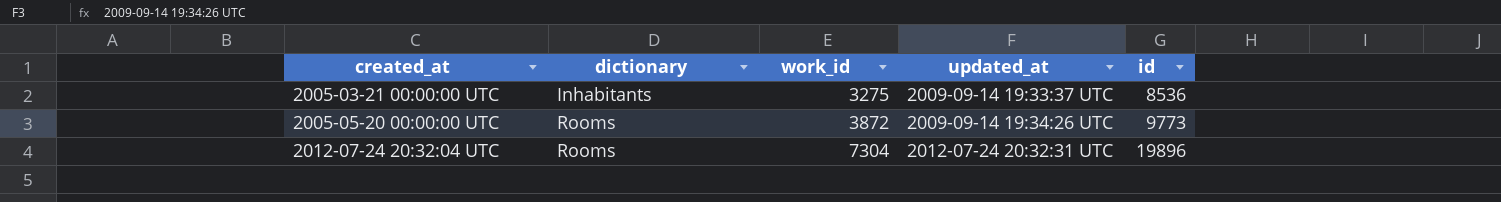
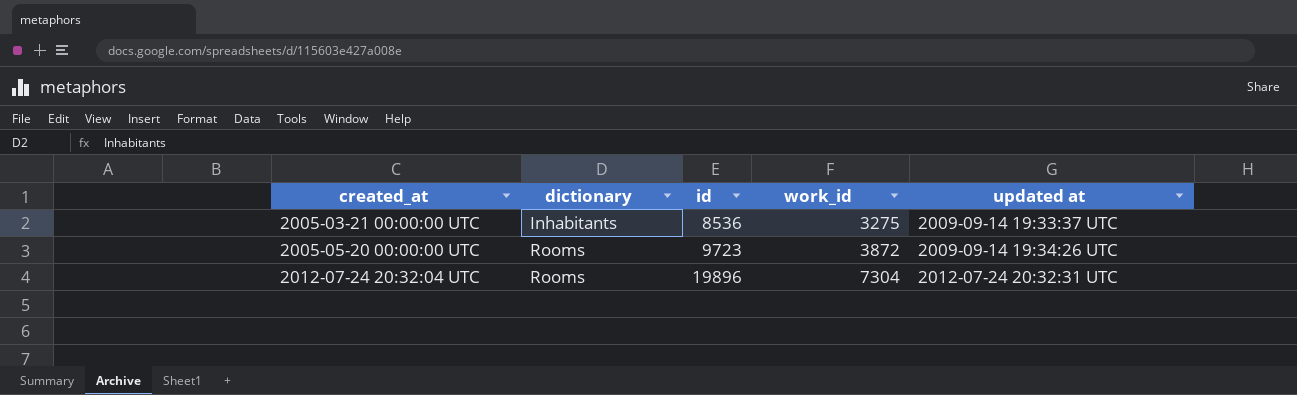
column id | position: 5 -> 3
column name: updated_at -> updated at
2005-05-20 00:00:00 UTC | id: 9773 -> 9723

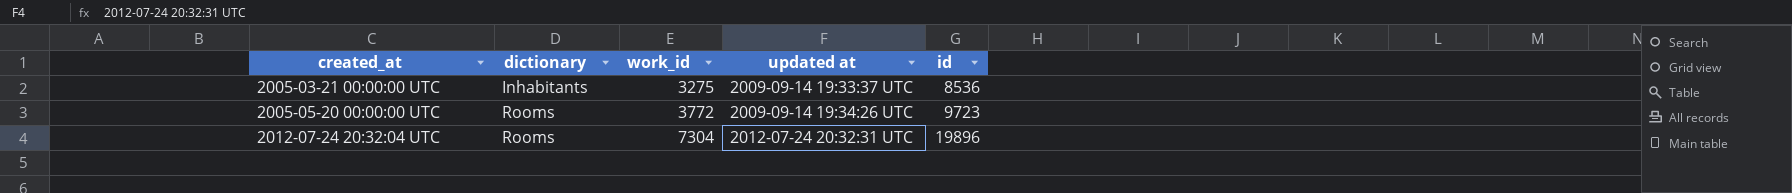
column id | position: 3 -> 5
2005-05-20 00:00:00 UTC | work_id: 3872 -> 3772

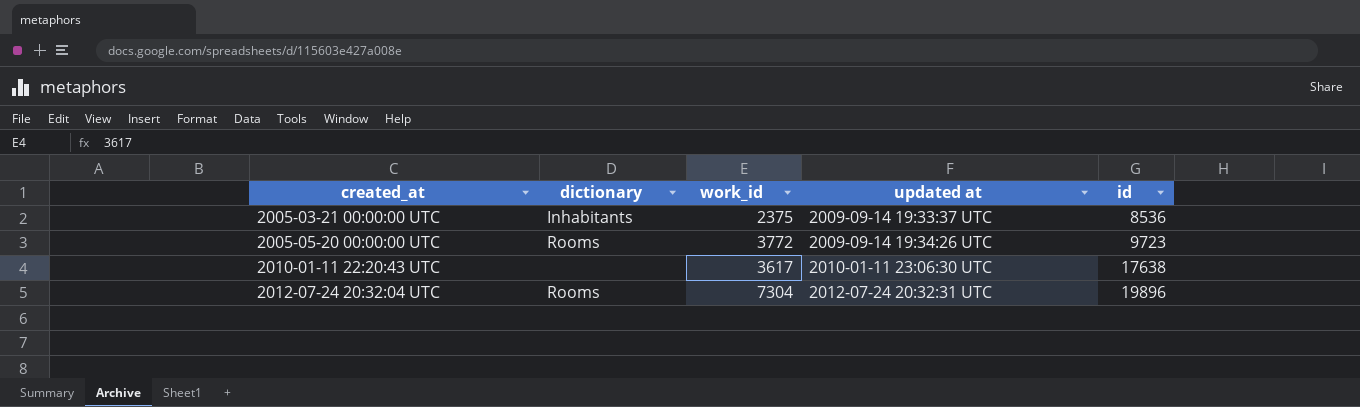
2005-03-21 00:00:00 UTC | work_id: 3275 -> 2375
row 2010-01-11 22:20:43 UTC: none -> none | 3617 | 2010-01-11 23:06:30 UTC | 17638

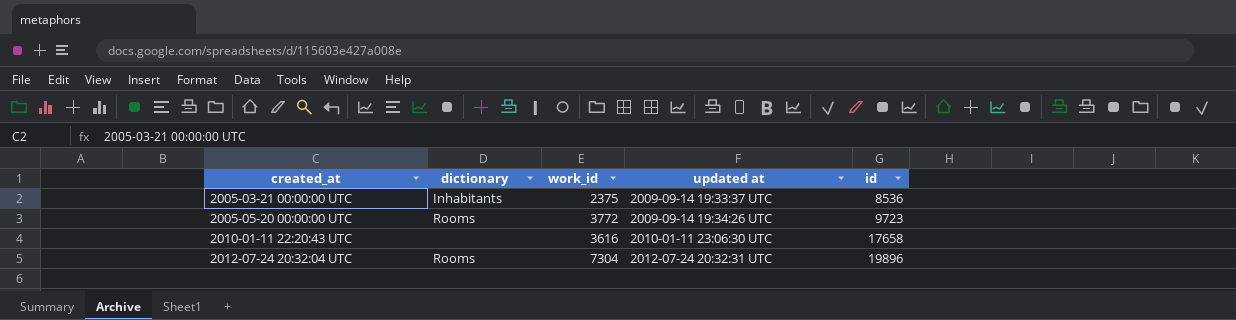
2010-01-11 22:20:43 UTC | work_id: 3617 -> 3616
2010-01-11 22:20:43 UTC | id: 17638 -> 17658

